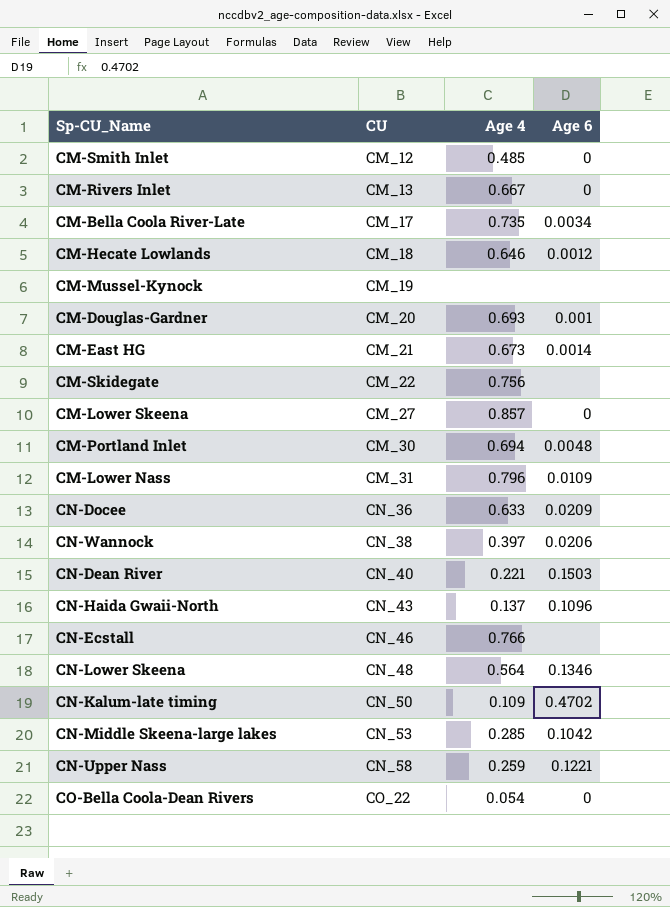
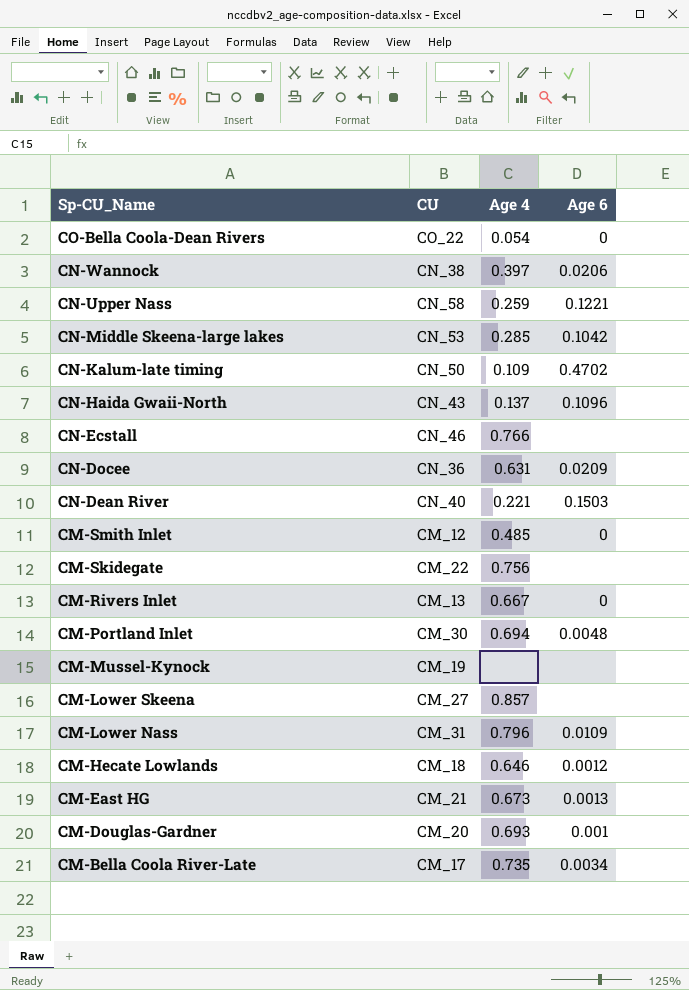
row order: CU ascending -> Sp-CU_Name descending
row CN-Lower Skeena: CN_48 | 0.564 | 0.1346 -> none
CN-Docee | Age 4: 0.633 -> 0.631
CM-Lower Skeena | Age 6: 0 -> none
CM-East HG | Age 6: 0.0014 -> 0.0013

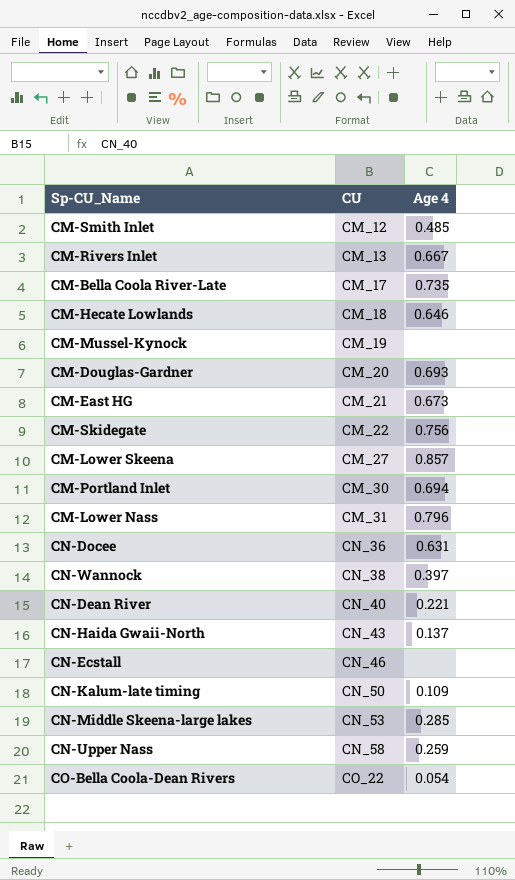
row order: Sp-CU_Name descending -> CU ascending
column Age 6 | position: 4 -> none
CN-Ecstall | Age 4: 0.766 -> none

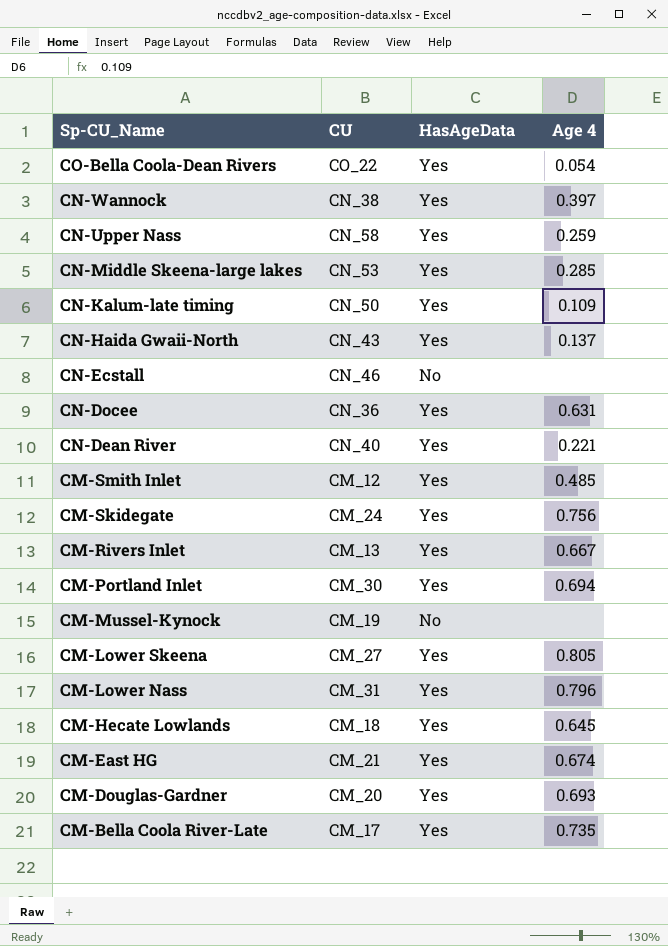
row order: CU ascending -> Sp-CU_Name descending
column HasAgeData | position: none -> 3
CM-Skidegate | CU: CM_22 -> CM_24
CM-Lower Skeena | Age 4: 0.857 -> 0.805
CM-Hecate Lowlands | Age 4: 0.646 -> 0.645
CM-East HG | Age 4: 0.673 -> 0.674

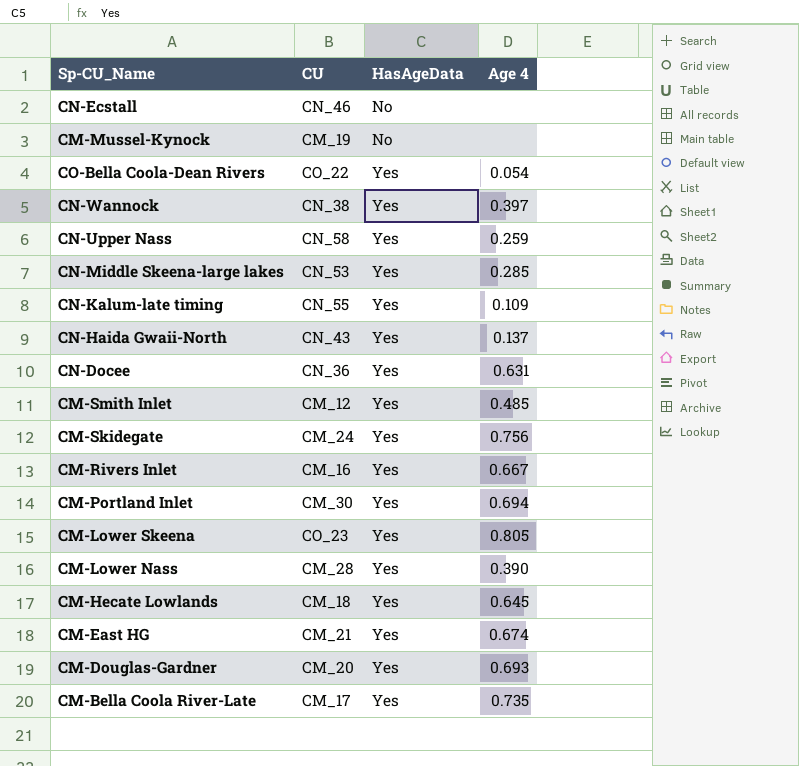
row order: Sp-CU_Name descending -> HasAgeData ascending
row CN-Dean River: CN_40 | Yes | 0.221 -> none
CN-Kalum-late timing | CU: CN_50 -> CN_55
CM-Rivers Inlet | CU: CM_13 -> CM_16
CM-Lower Skeena | CU: CM_27 -> CO_23
CM-Lower Nass | CU: CM_31 -> CM_28
CM-Lower Nass | Age 4: 0.796 -> 0.390

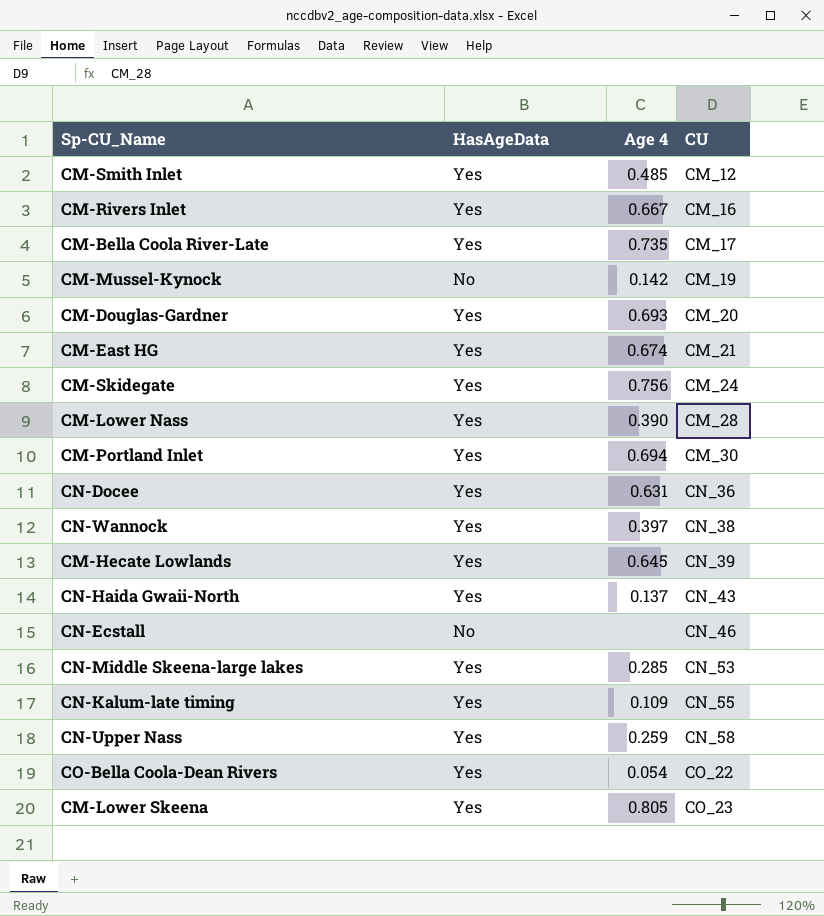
row order: HasAgeData ascending -> CU ascending
column CU | position: 2 -> 4
CM-Mussel-Kynock | Age 4: none -> 0.142
CM-Hecate Lowlands | CU: CM_18 -> CN_39

